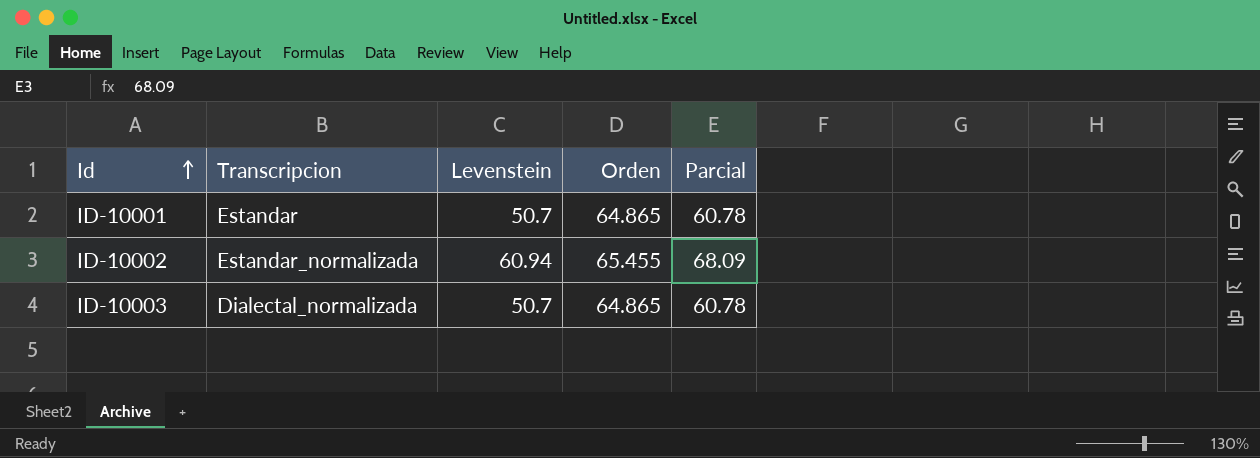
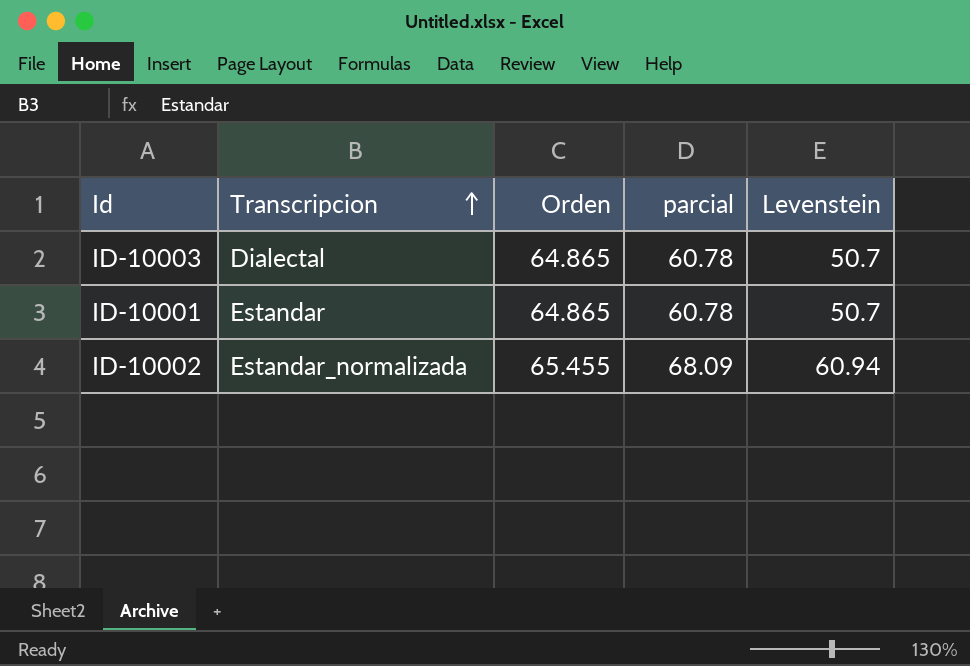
row order: Id ascending -> Transcripcion ascending
column name: Parcial -> parcial
column Levenstein | position: 3 -> 5
ID-10003 | Transcripcion: Dialectal_normalizada -> Dialectal

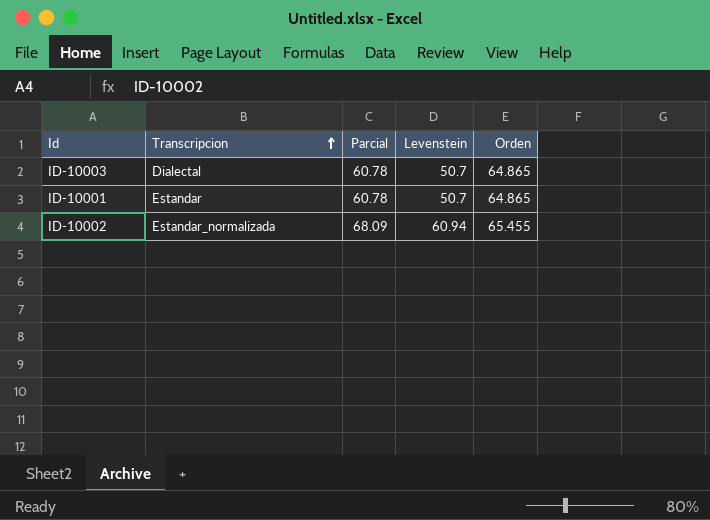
column name: parcial -> Parcial
column Orden | position: 3 -> 5

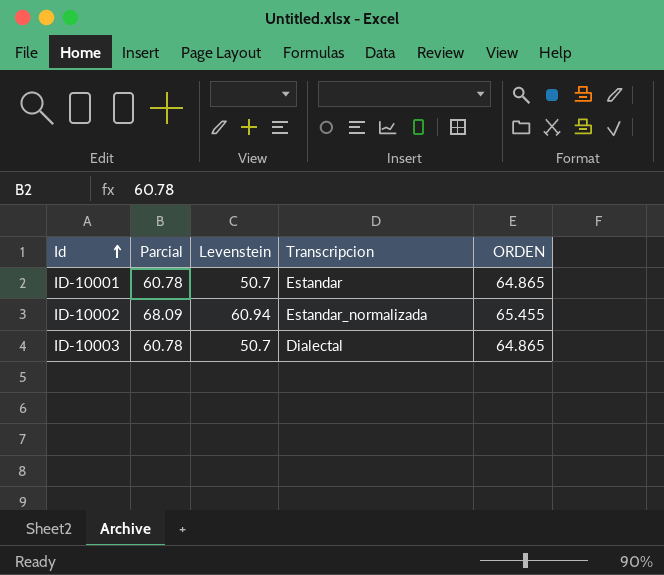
row order: Transcripcion ascending -> Id ascending
column Transcripcion | position: 2 -> 4
column name: Orden -> ORDEN

